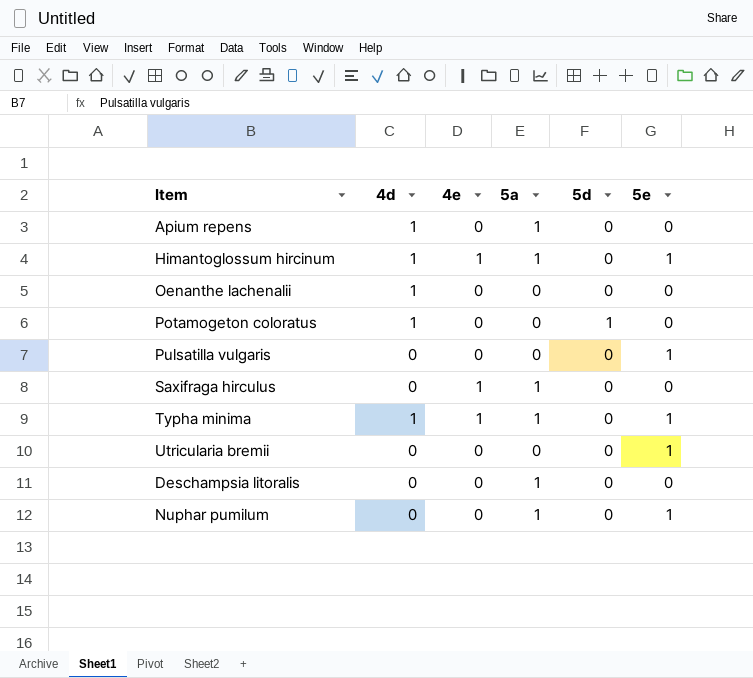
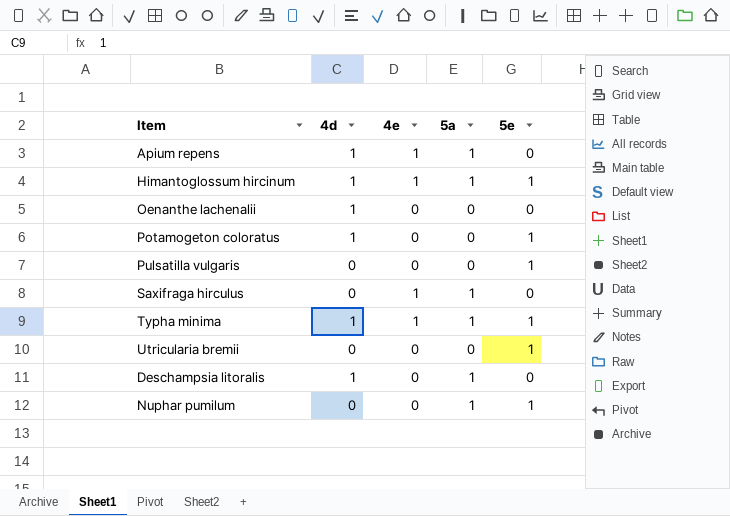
column 5d | position: 5 -> none
Apium repens | 4e: 0 -> 1
Potamogeton coloratus | 5e: 0 -> 1
Deschampsia litoralis | 4d: 0 -> 1

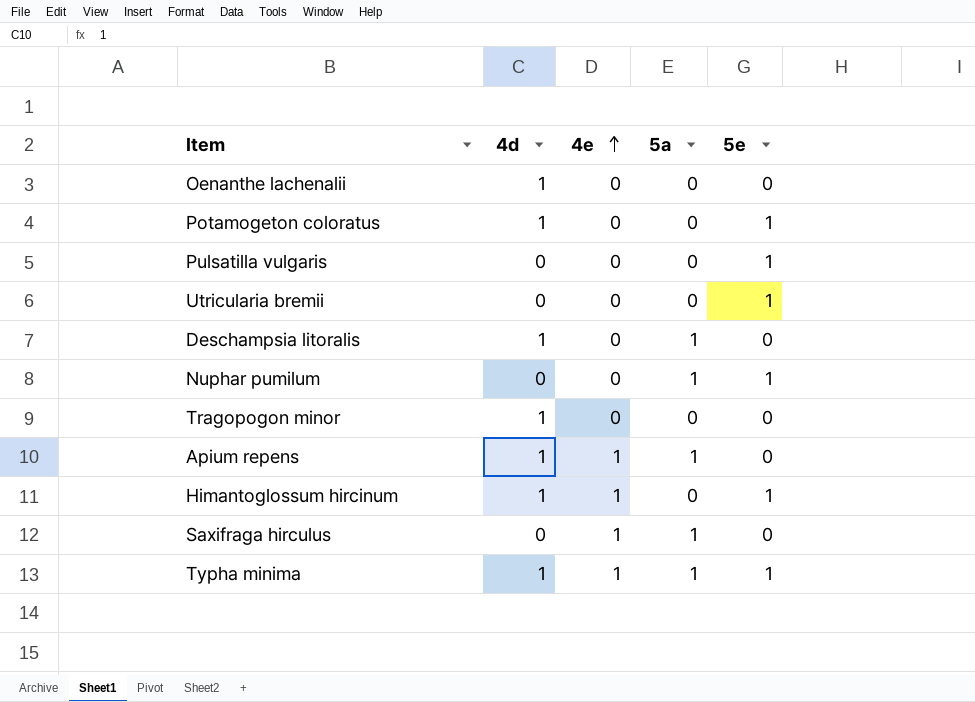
row order: none -> 4e ascending
row Tragopogon minor: none -> 1 | 0 | 0 | 0
Himantoglossum hircinum | 5a: 1 -> 0

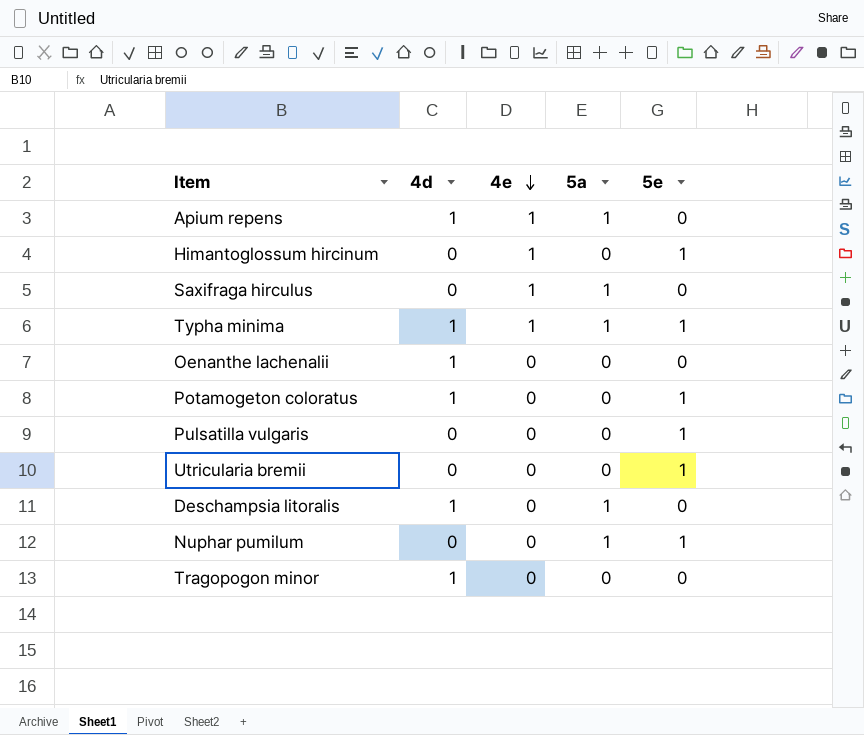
row order: 4e ascending -> 4e descending
Himantoglossum hircinum | 4d: 1 -> 0

